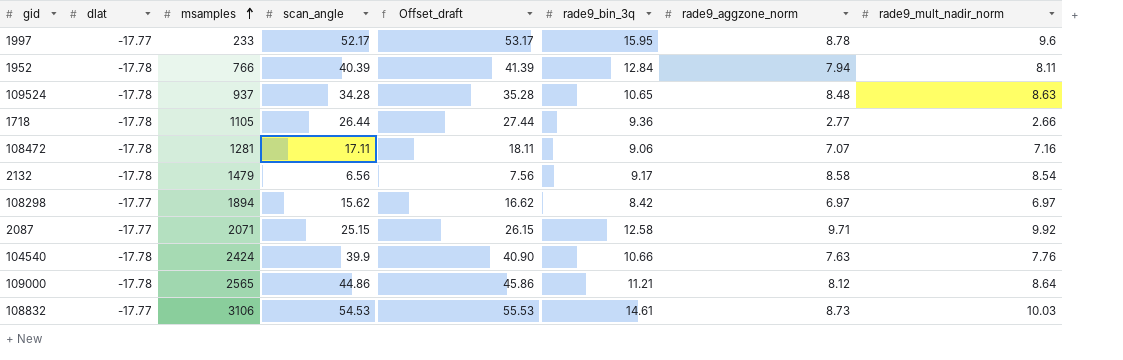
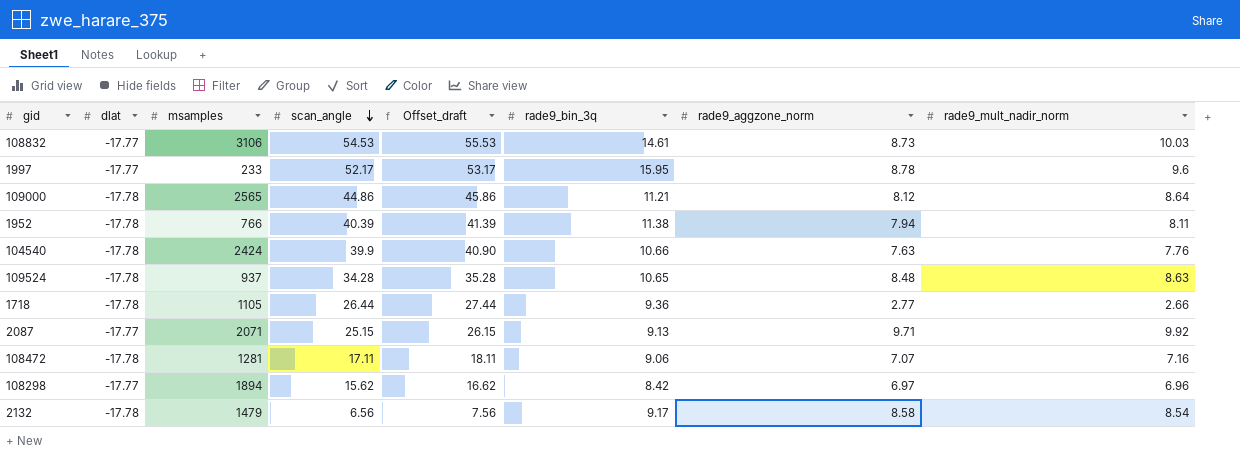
row order: msamples ascending -> scan_angle descending
1952 | rade9_bin_3q: 12.84 -> 11.38
2087 | rade9_bin_3q: 12.58 -> 9.13
108298 | rade9_mult_nadir_norm: 6.97 -> 6.96

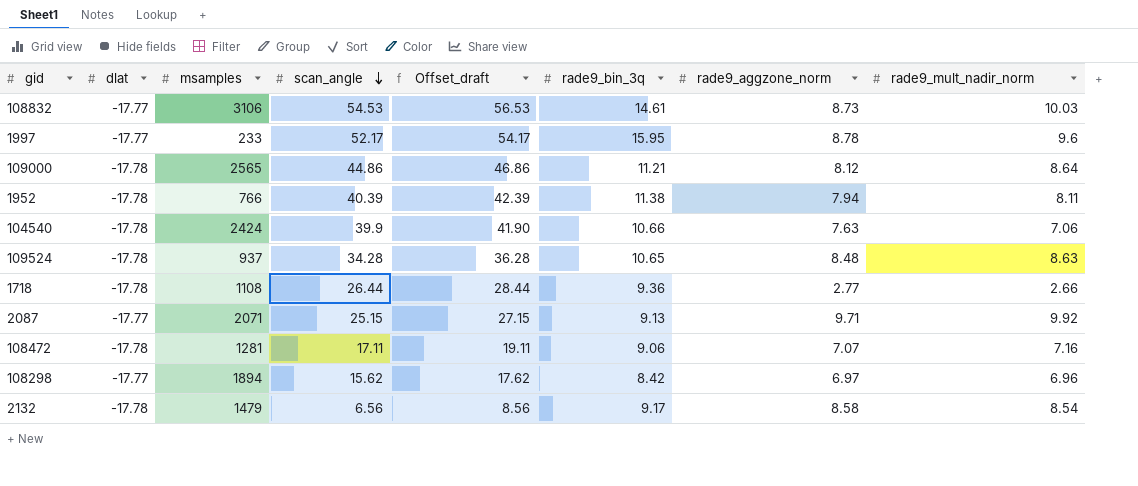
column Offset_draft | formula: [scan_angle] + 1 -> [scan_angle] + 2
104540 | rade9_mult_nadir_norm: 7.76 -> 7.06
1718 | msamples: 1105 -> 1108

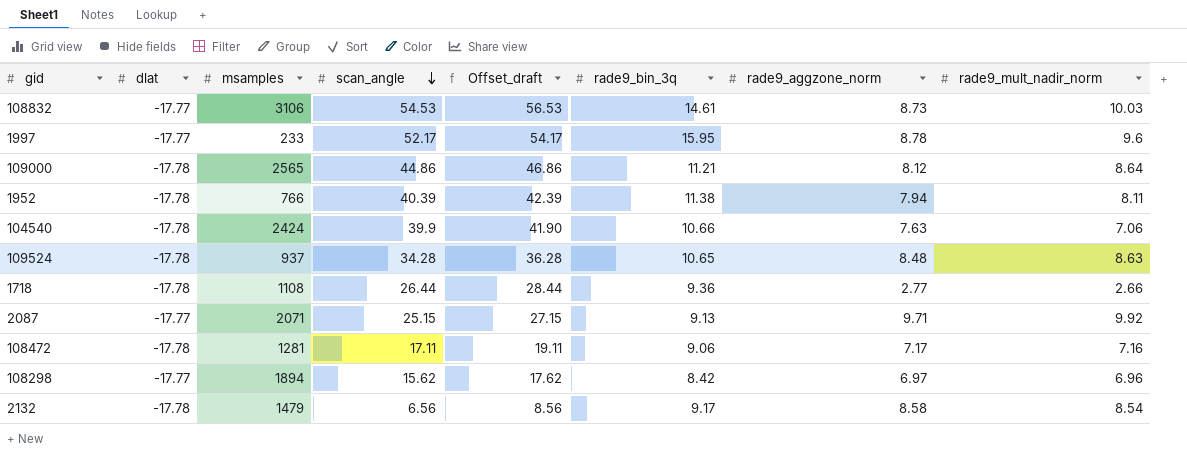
108472 | rade9_aggzone_norm: 7.07 -> 7.17

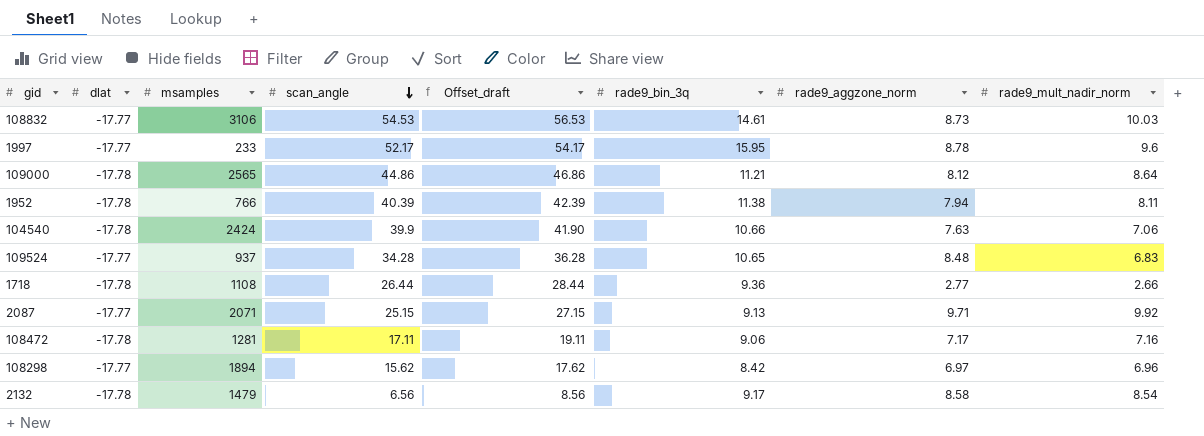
109524 | dlat: -17.78 -> -17.77
109524 | rade9_mult_nadir_norm: 8.63 -> 6.83

